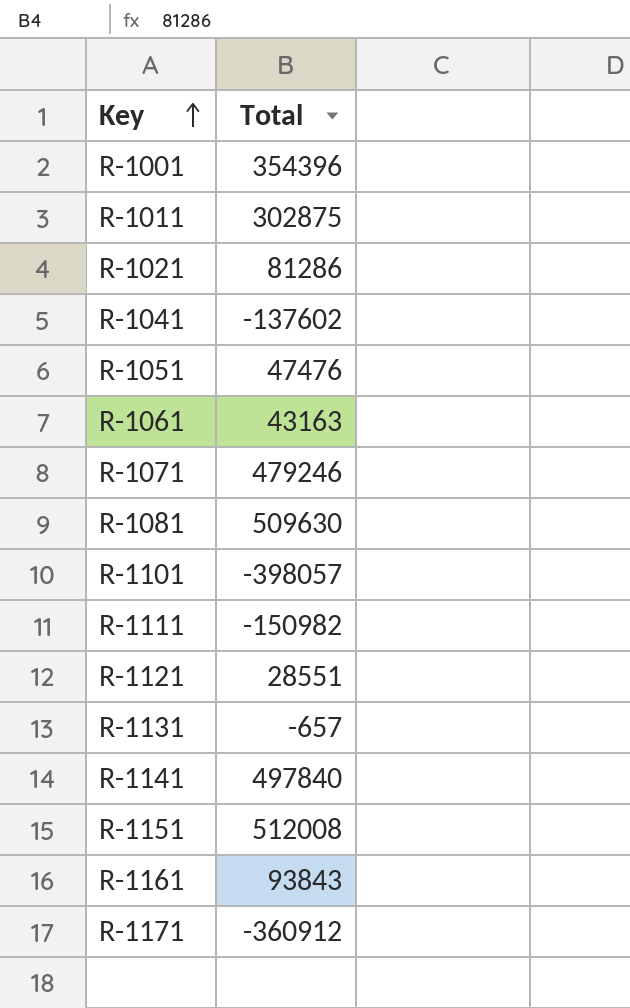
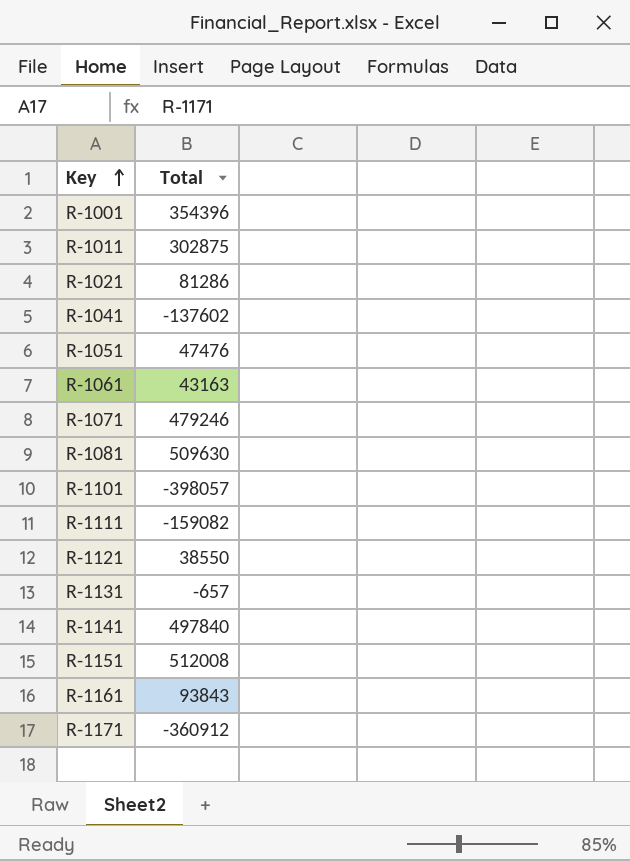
R-1111 | Total: -150982 -> -159082
R-1121 | Total: 28551 -> 38550

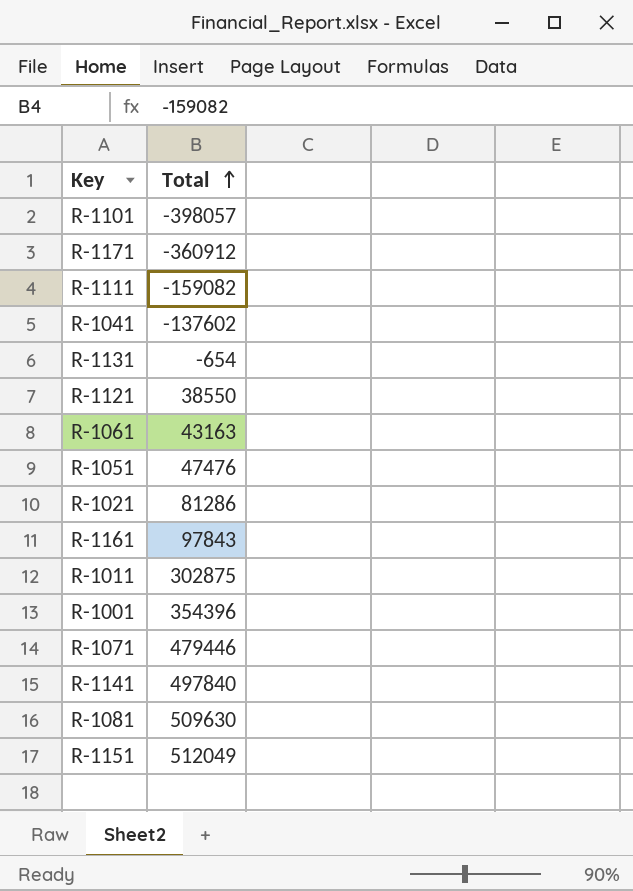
row order: Key ascending -> Total ascending
R-1131 | Total: -657 -> -654
R-1161 | Total: 93843 -> 97843
R-1071 | Total: 479246 -> 479446
R-1151 | Total: 512008 -> 512049

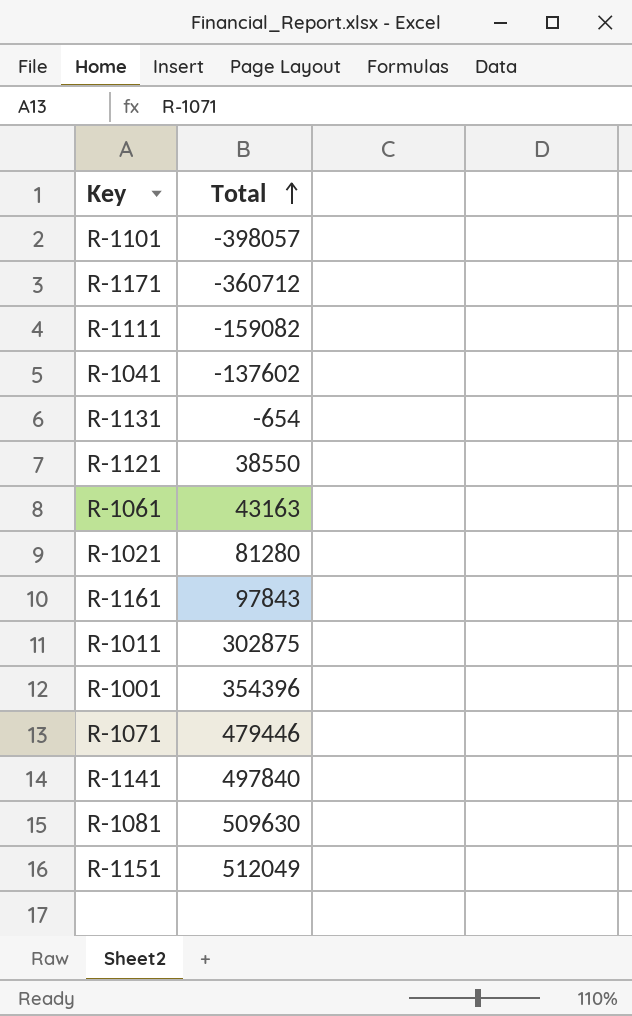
row R-1051: 47476 -> none
R-1171 | Total: -360912 -> -360712
R-1021 | Total: 81286 -> 81280

